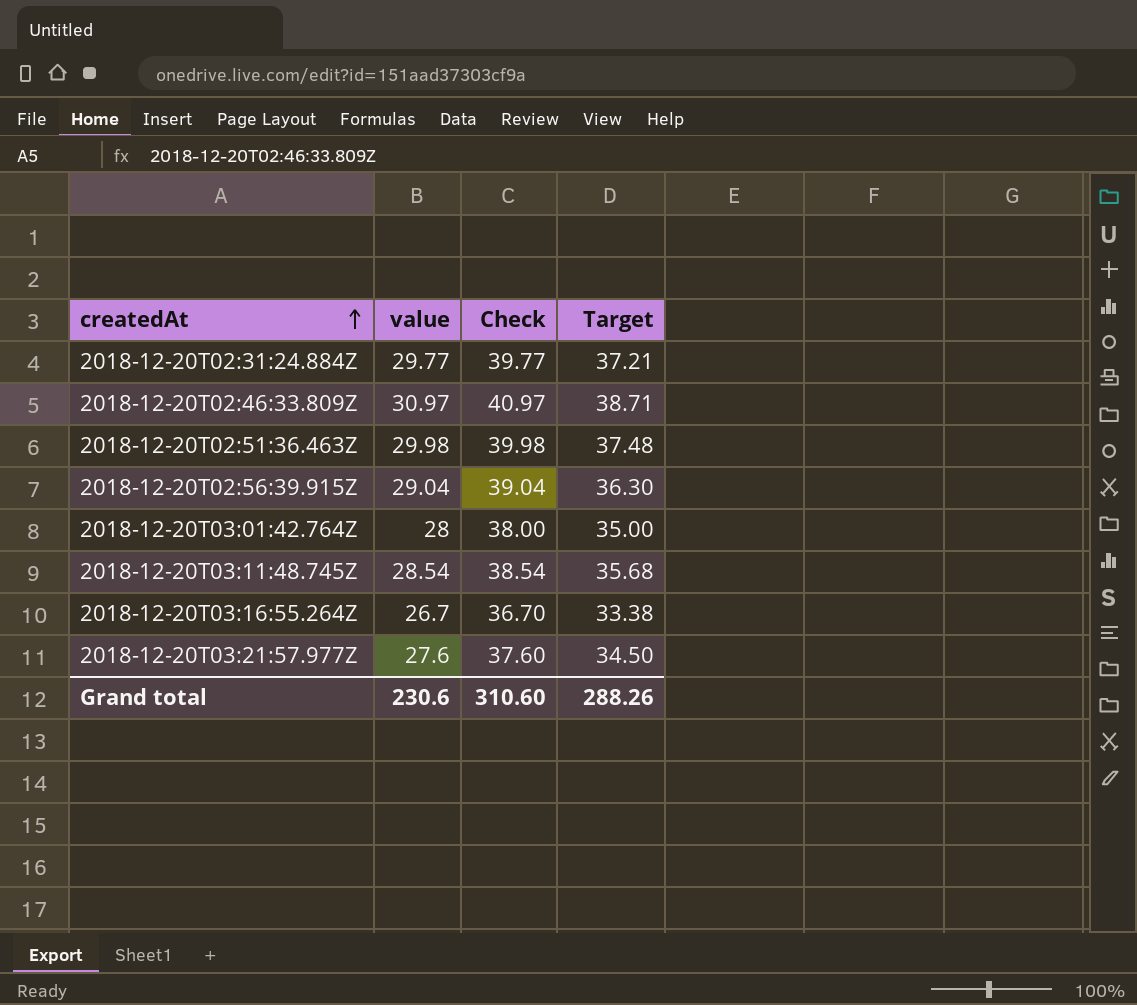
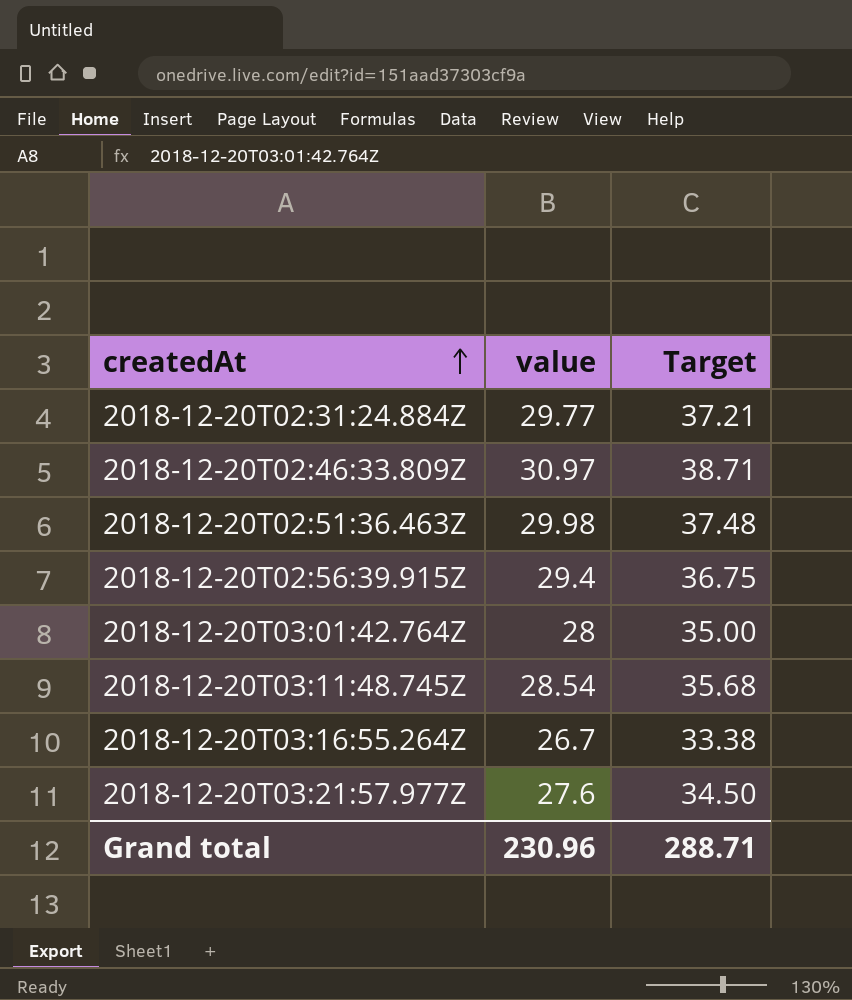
column Check | formula: [value] + 10 -> none
2018-12-20T02:56:39.915Z | value: 29.04 -> 29.4
2018-12-20T02:56:39.915Z | Target: 36.30 -> 36.75
Grand total | value: 230.6 -> 230.96
Grand total | Target: 288.26 -> 288.71

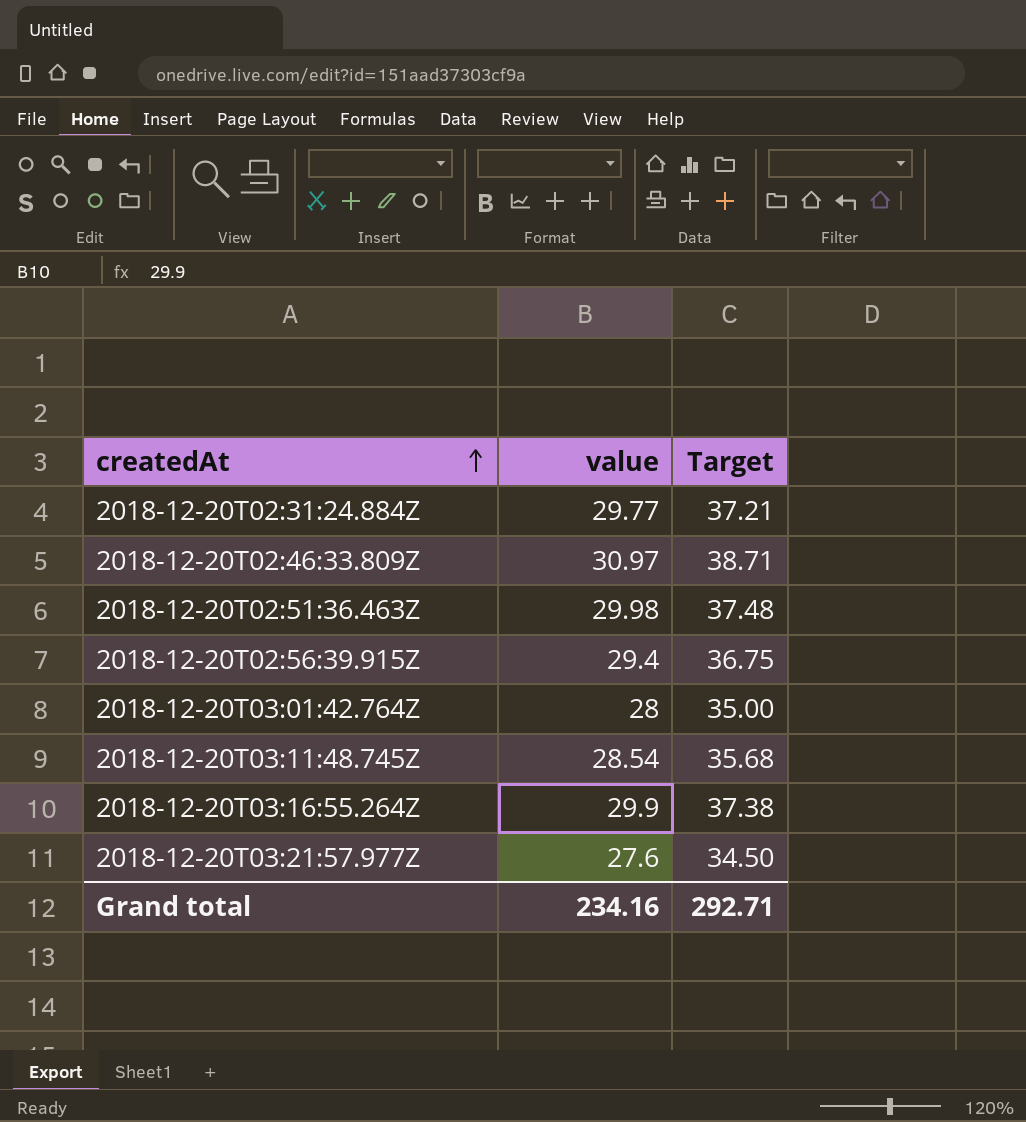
2018-12-20T03:16:55.264Z | value: 26.7 -> 29.9
2018-12-20T03:16:55.264Z | Target: 33.38 -> 37.38
Grand total | value: 230.96 -> 234.16
Grand total | Target: 288.71 -> 292.71

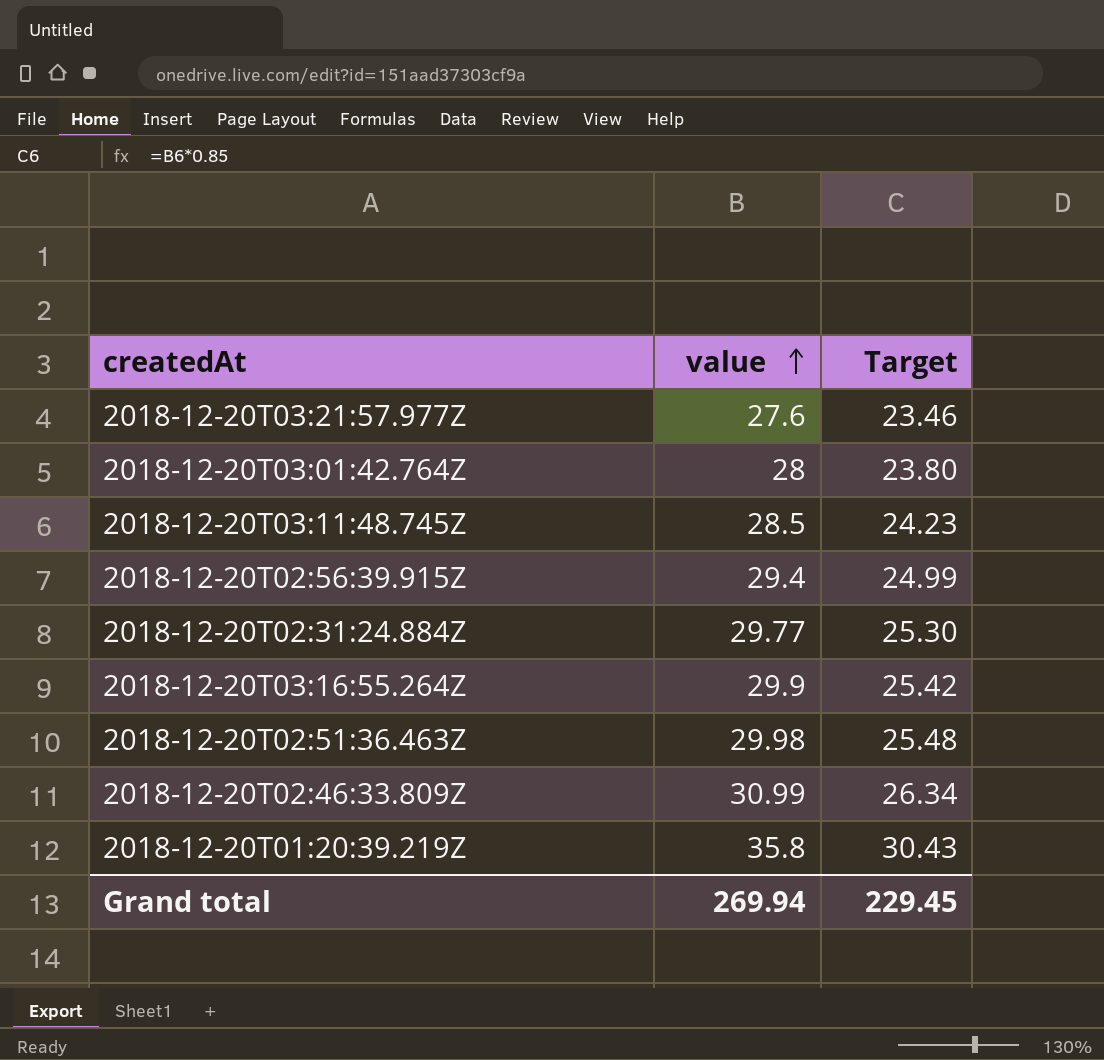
row order: createdAt ascending -> value ascending
column Target | formula: [value] * 1.25 -> [value] * 0.85
2018-12-20T03:11:48.745Z | value: 28.54 -> 28.5
2018-12-20T02:46:33.809Z | value: 30.97 -> 30.99
row 2018-12-20T01:20:39.219Z: none -> 35.8 | 30.43
Grand total | value: 234.16 -> 269.94
Grand total | Target: 292.71 -> 229.45

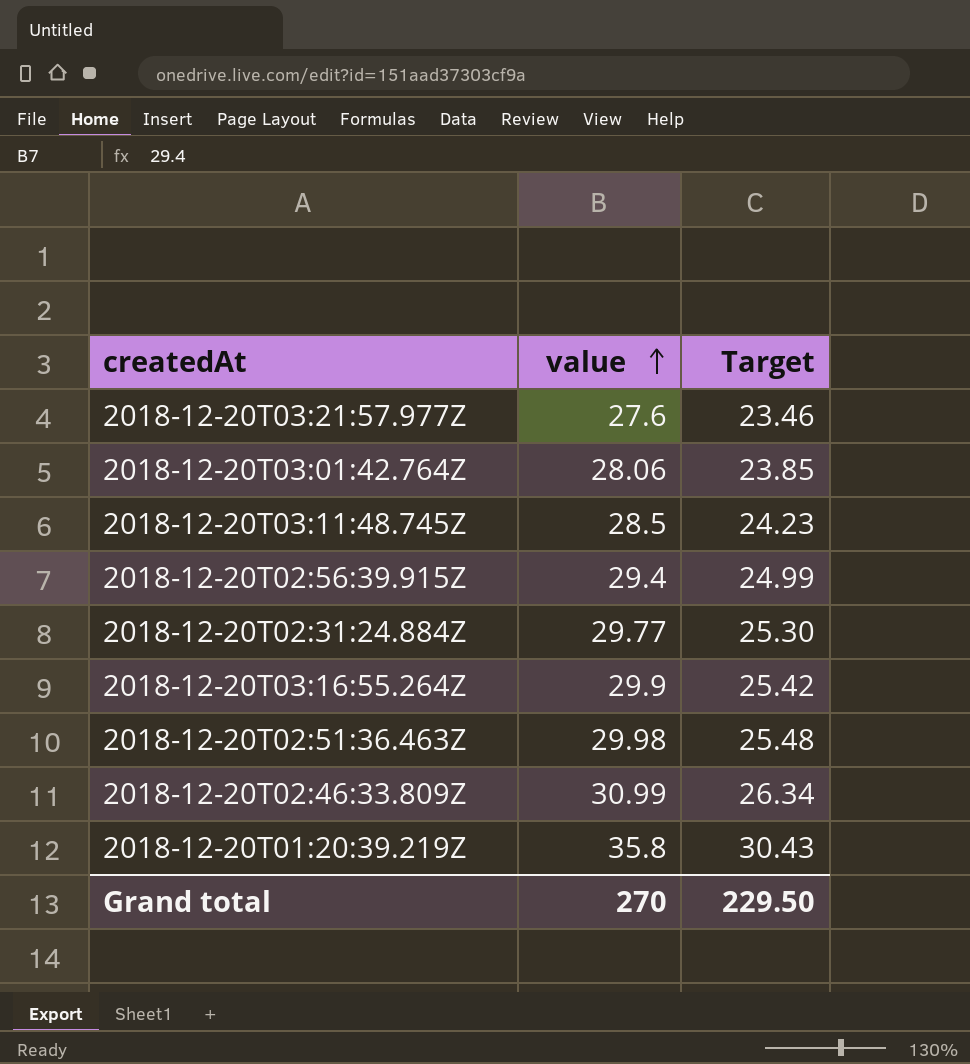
2018-12-20T03:01:42.764Z | value: 28 -> 28.06
2018-12-20T03:01:42.764Z | Target: 23.80 -> 23.85
Grand total | value: 269.94 -> 270
Grand total | Target: 229.45 -> 229.50

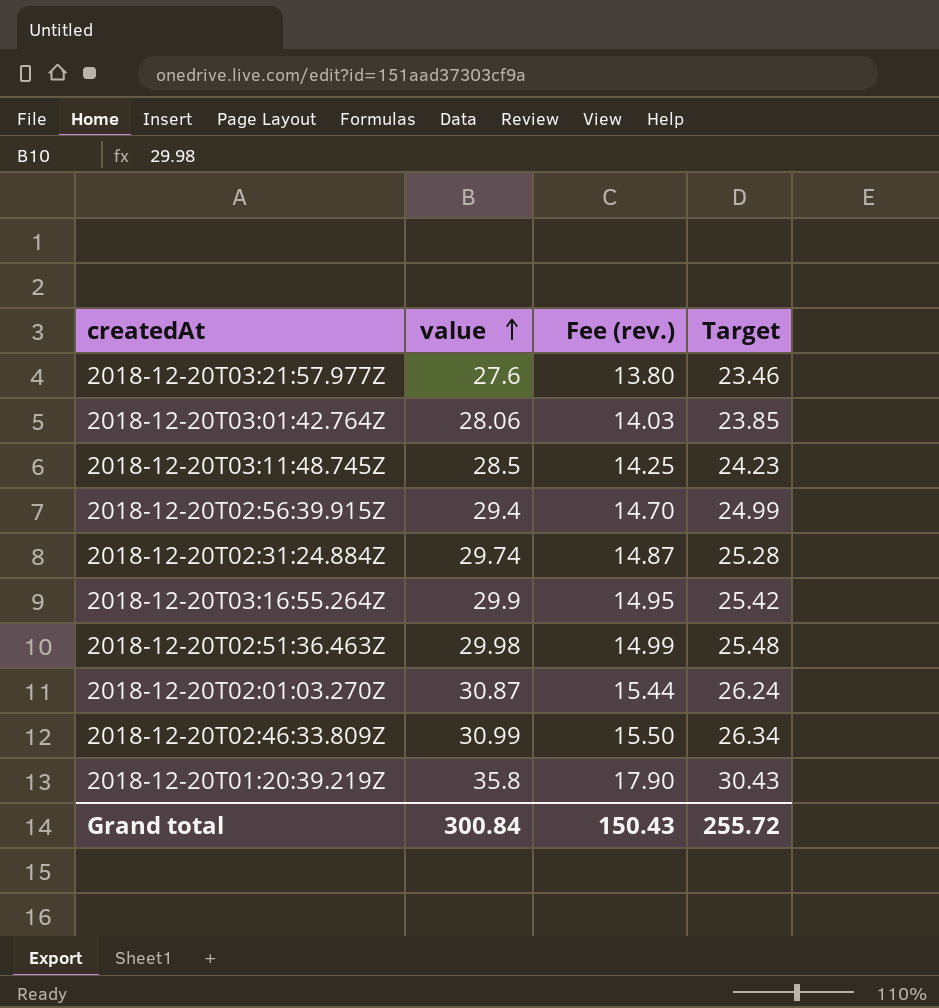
column Fee (rev.) | formula: none -> [value] * 0.5
2018-12-20T02:31:24.884Z | value: 29.77 -> 29.74
2018-12-20T02:31:24.884Z | Target: 25.30 -> 25.28
row 2018-12-20T02:01:03.270Z: none -> 30.87 | 15.44 | 26.24
Grand total | value: 270 -> 300.84
Grand total | Target: 229.50 -> 255.72

